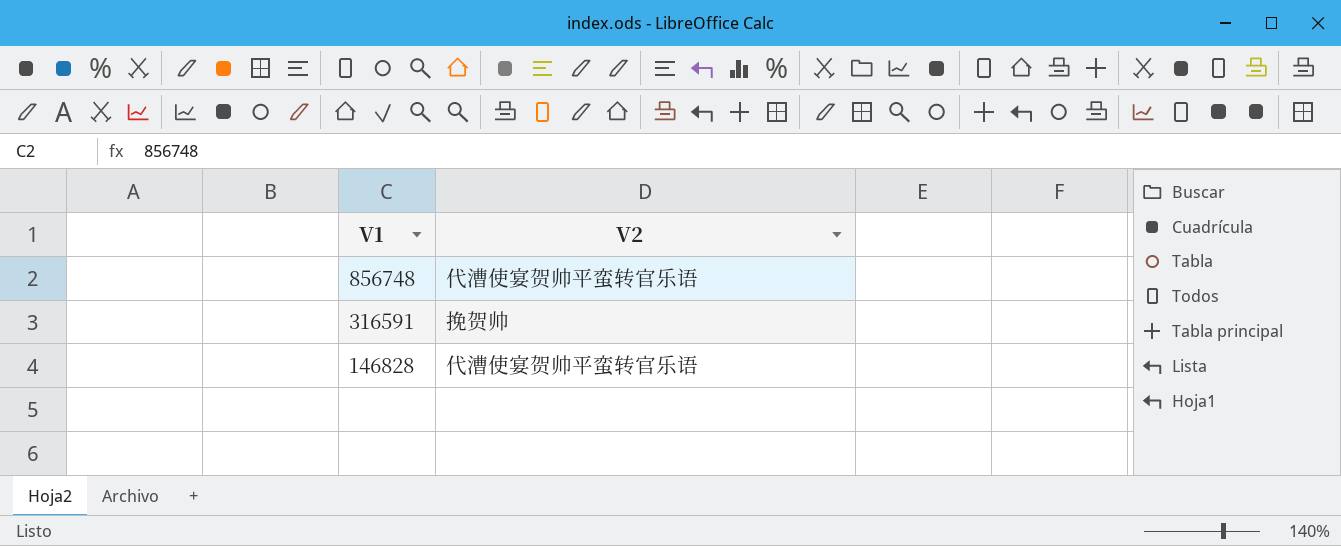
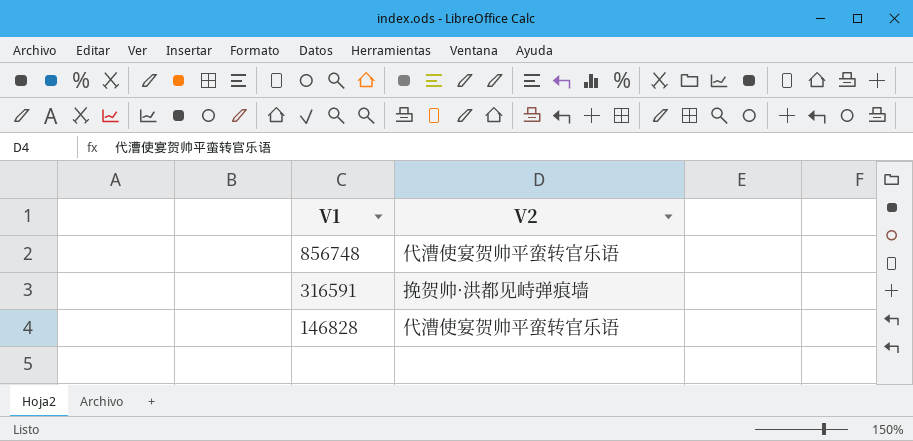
316591 | V2: 挽贺帅 -> 挽贺帅·洪都见峙弹痕墙

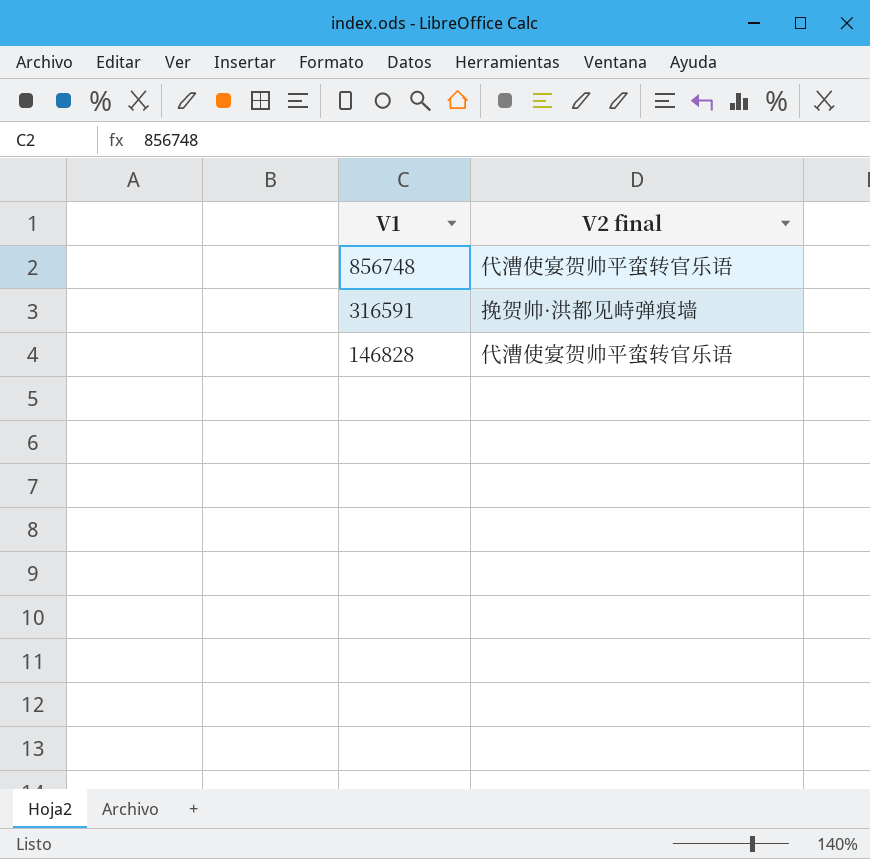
column name: V2 -> V2 final

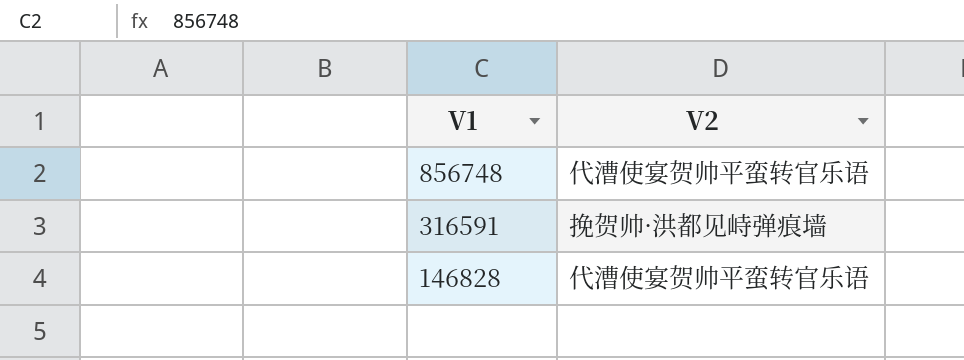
column name: V2 final -> V2

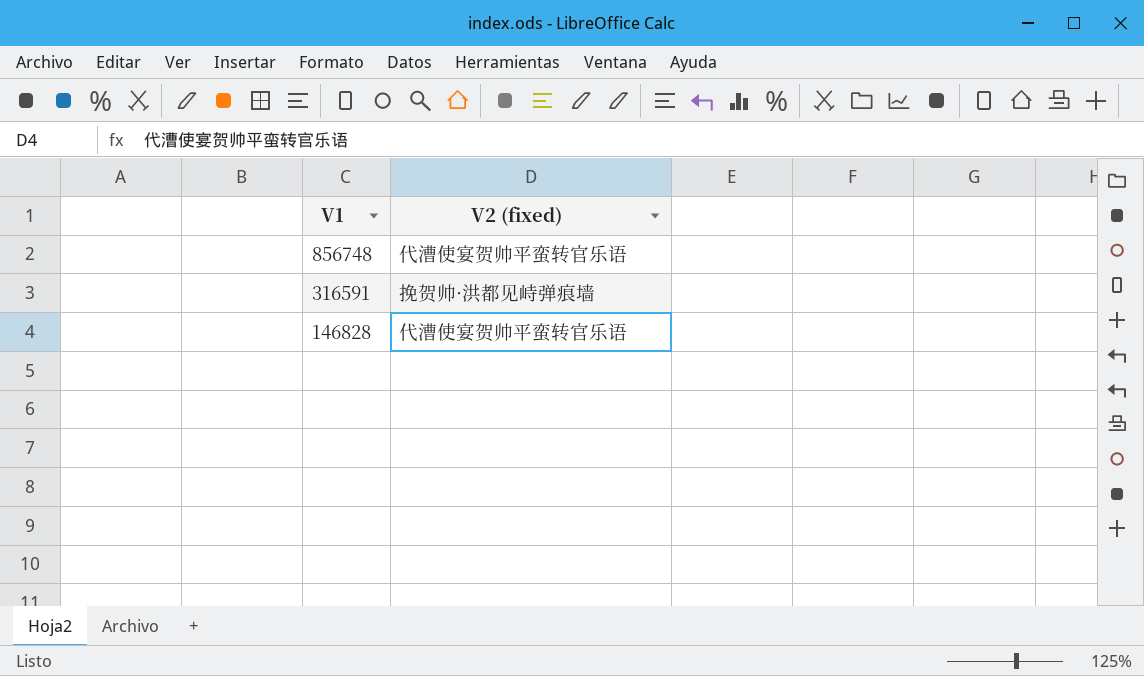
column name: V2 -> V2 (fixed)

